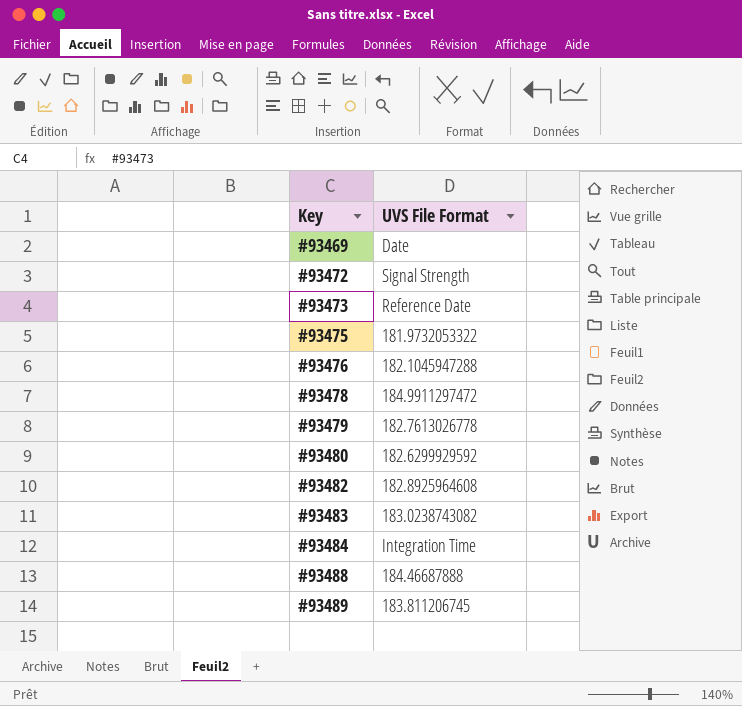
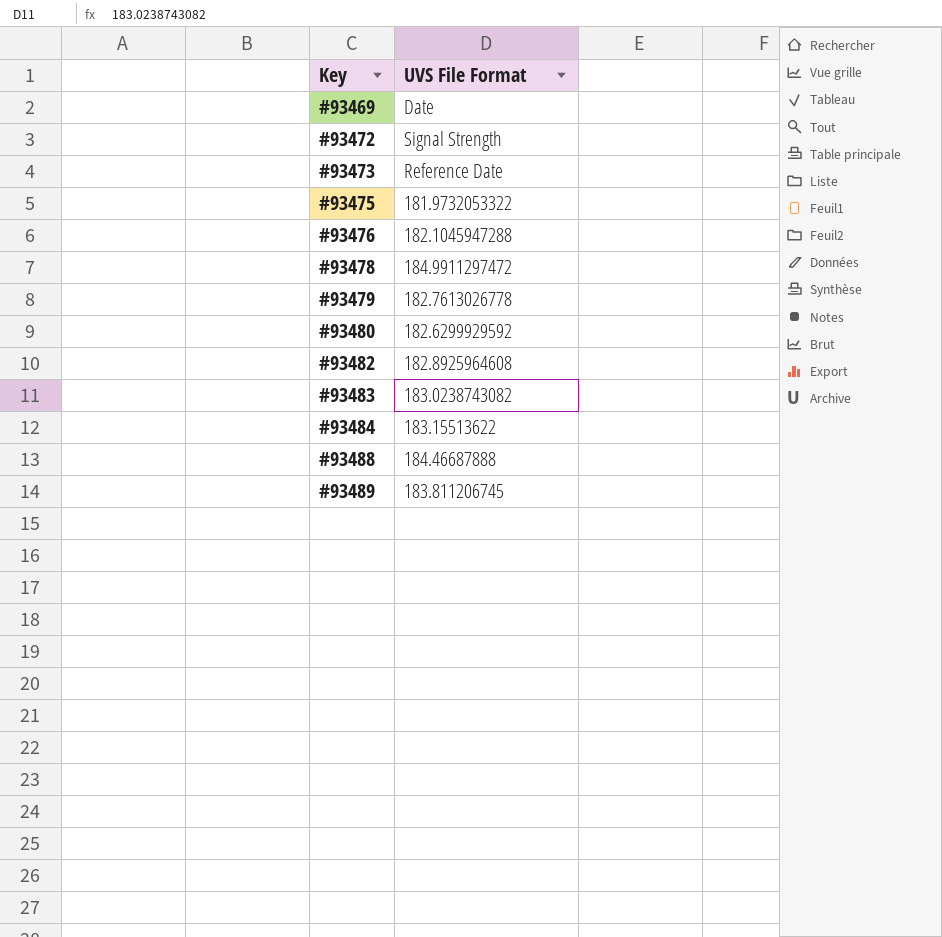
#93484 | UVS File Format: Integration Time -> 183.15513622

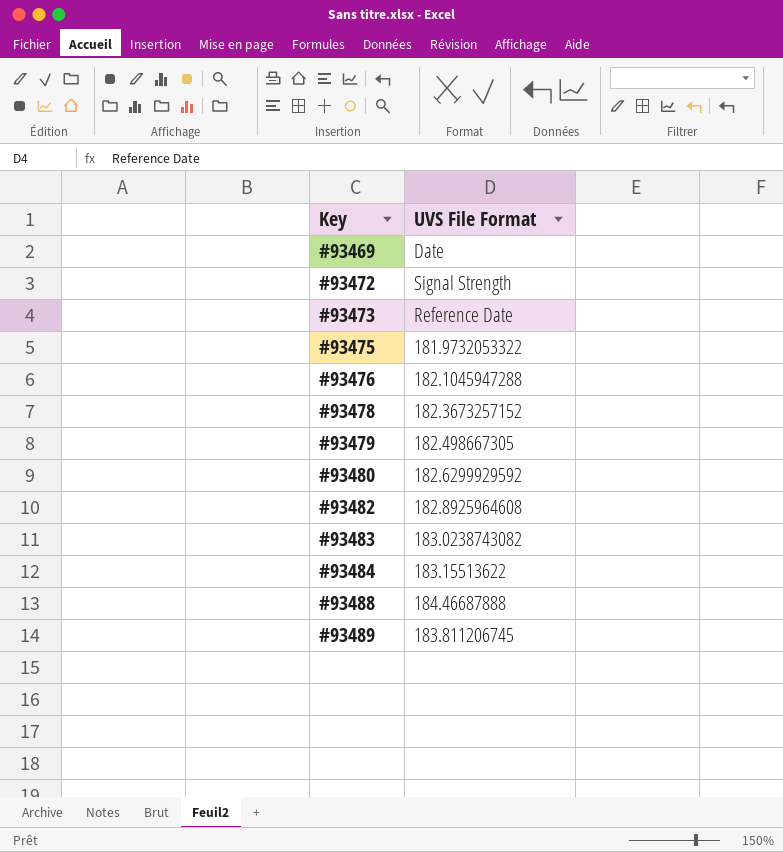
#93478 | UVS File Format: 184.9911297472 -> 182.3673257152
#93479 | UVS File Format: 182.7613026778 -> 182.498667305

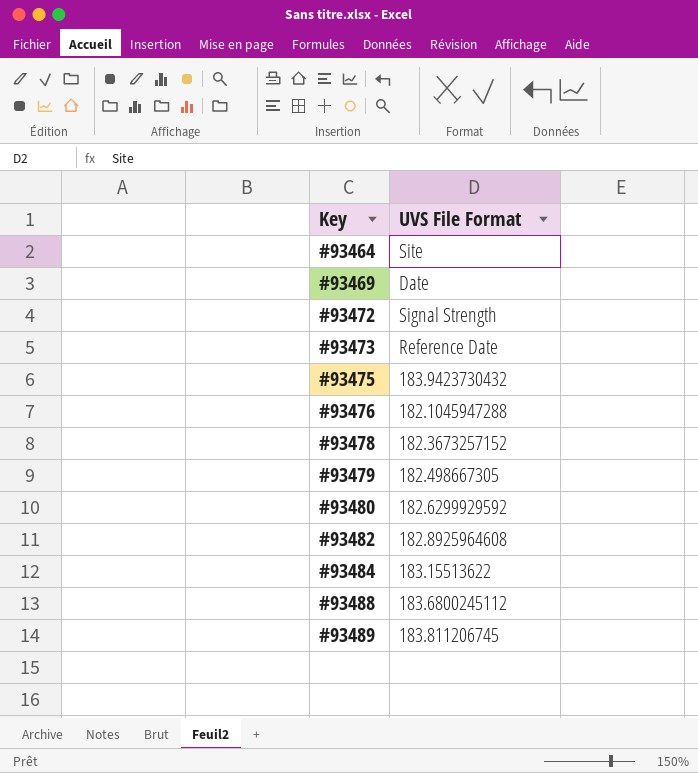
row #93483: 183.0238743082 -> none
row #93464: none -> Site
#93475 | UVS File Format: 181.9732053322 -> 183.9423730432
#93488 | UVS File Format: 184.46687888 -> 183.6800245112

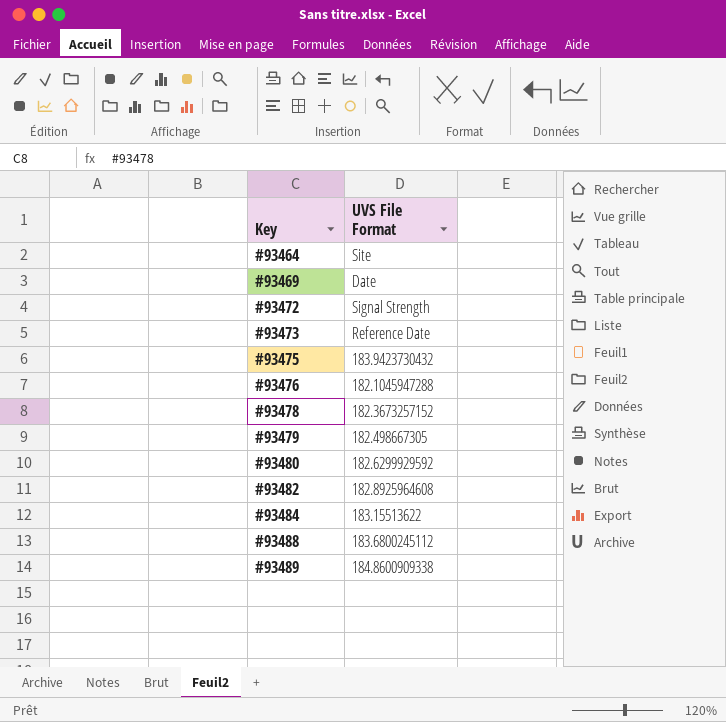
#93489 | UVS File Format: 183.811206745 -> 184.8600909338

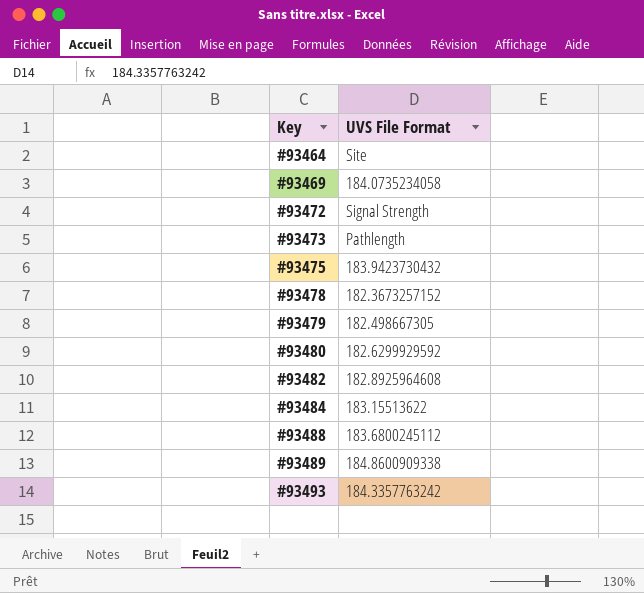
row #93476: 182.1045947288 -> none
#93469 | UVS File Format: Date -> 184.0735234058
#93473 | UVS File Format: Reference Date -> Pathlength
row #93493: none -> 184.3357763242

